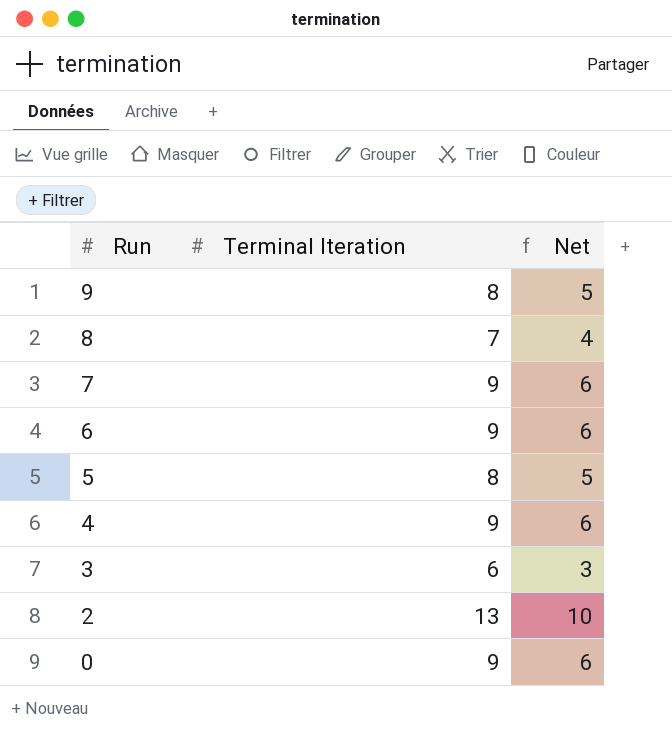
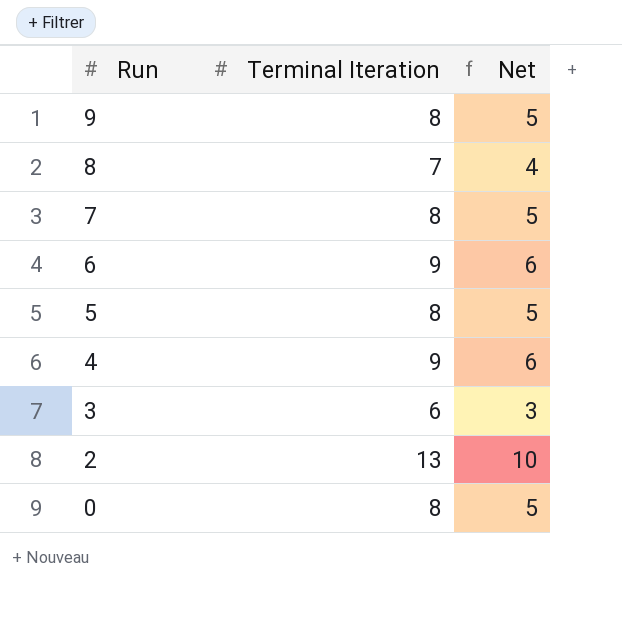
7 | Terminal Iteration: 9 -> 8
7 | Net: 6 -> 5
0 | Terminal Iteration: 9 -> 8
0 | Net: 6 -> 5

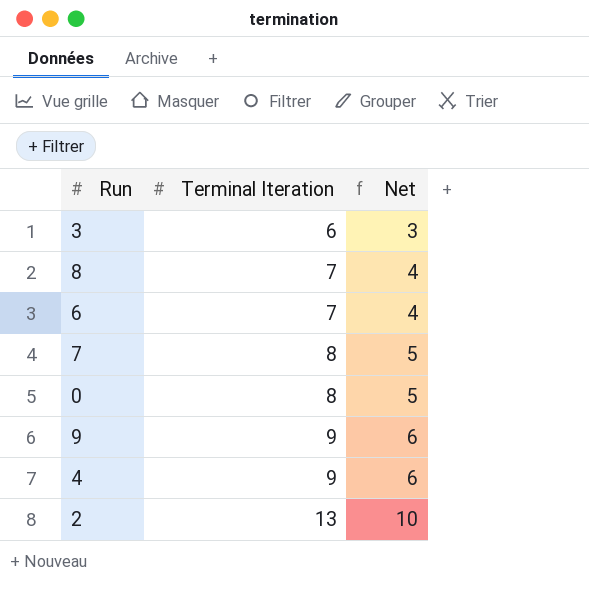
row order: Run descending -> Terminal Iteration ascending
row 5: 8 | 5 -> none
6 | Terminal Iteration: 9 -> 7
6 | Net: 6 -> 4
9 | Terminal Iteration: 8 -> 9
9 | Net: 5 -> 6

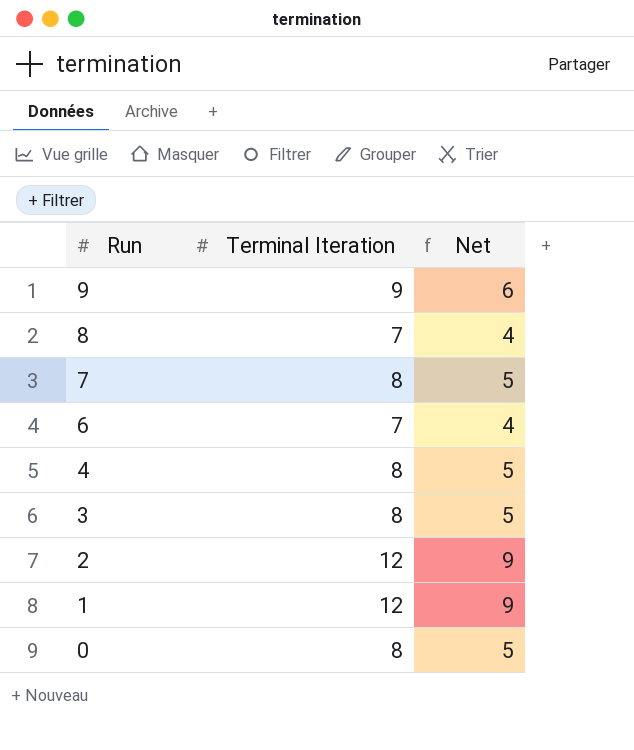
row order: Terminal Iteration ascending -> Run descending
4 | Terminal Iteration: 9 -> 8
4 | Net: 6 -> 5
3 | Terminal Iteration: 6 -> 8
3 | Net: 3 -> 5
2 | Terminal Iteration: 13 -> 12
2 | Net: 10 -> 9
row 1: none -> 12 | 9

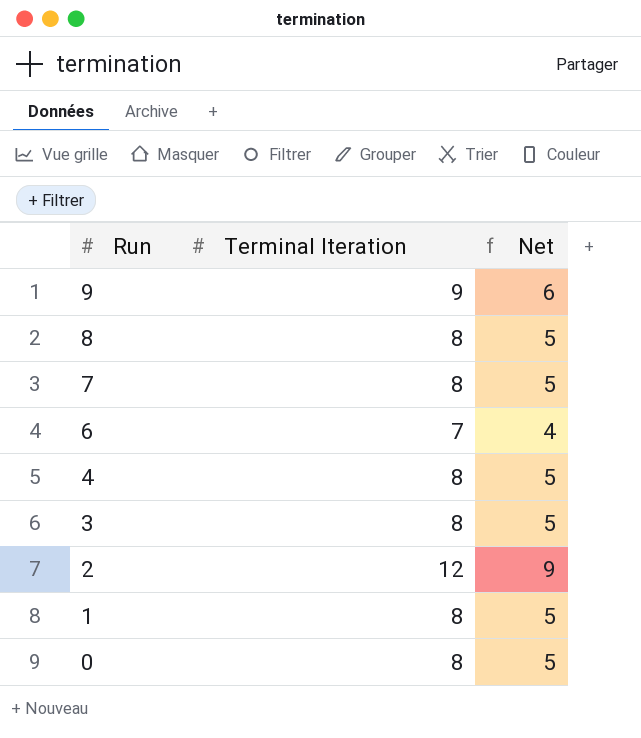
8 | Terminal Iteration: 7 -> 8
8 | Net: 4 -> 5
1 | Terminal Iteration: 12 -> 8
1 | Net: 9 -> 5

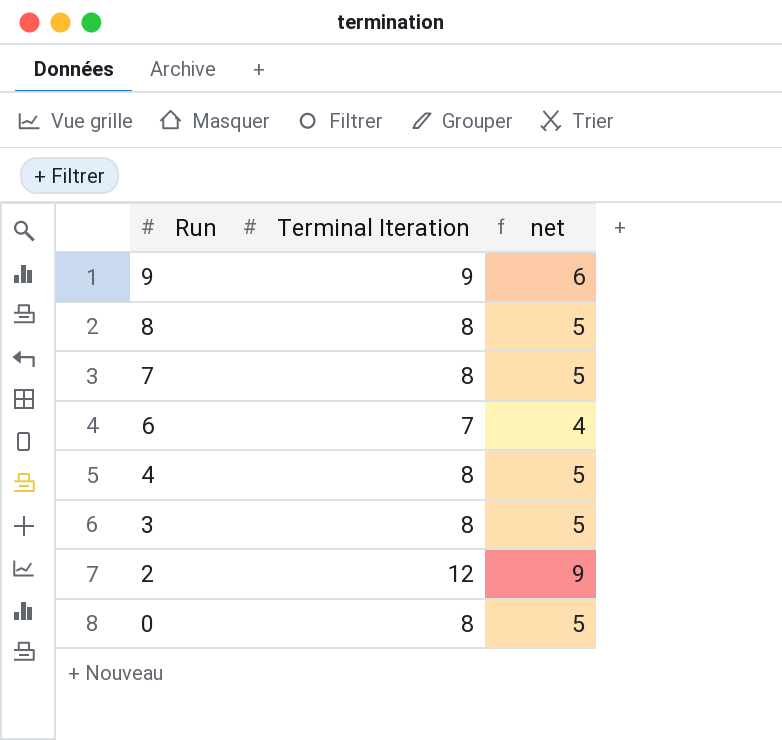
column name: Net -> net
row 1: 8 | 5 -> none

